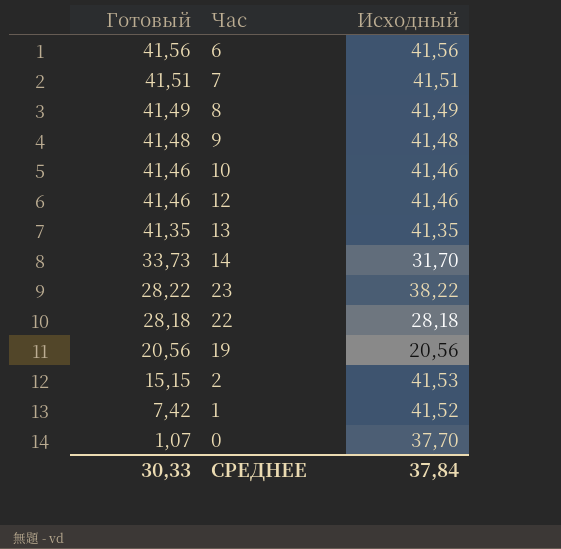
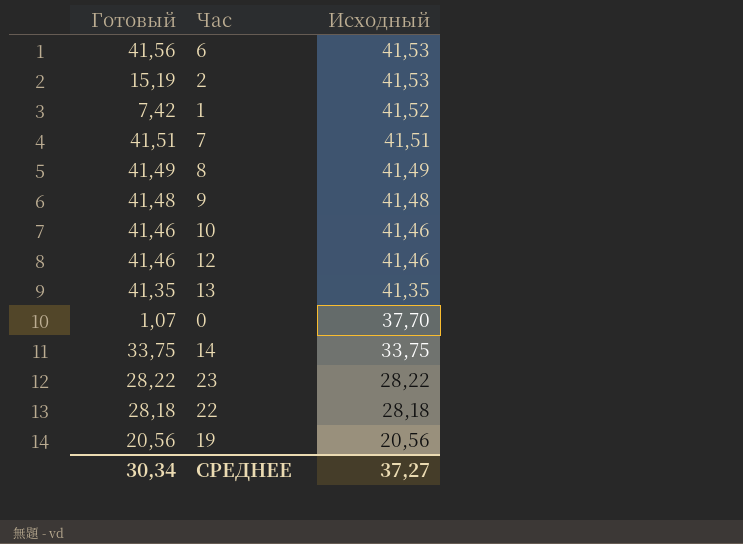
row order: Готовый descending -> Исходный descending
6 | Исходный: 41,56 -> 41,53
2 | Готовый: 15,15 -> 15,19
14 | Готовый: 33,73 -> 33,75
14 | Исходный: 31,70 -> 33,75
23 | Исходный: 38,22 -> 28,22
СРЕДНЕЕ | Готовый: 30,33 -> 30,34
СРЕДНЕЕ | Исходный: 37,84 -> 37,27

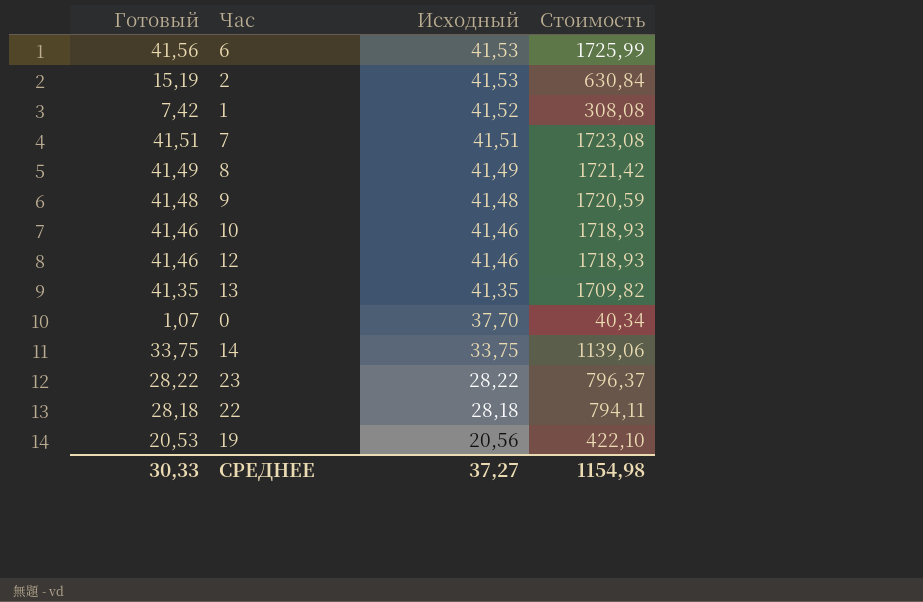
column Стоимость | formula: none -> [Готовый] * [Исходный]
19 | Готовый: 20,56 -> 20,53
СРЕДНЕЕ | Готовый: 30,34 -> 30,33

